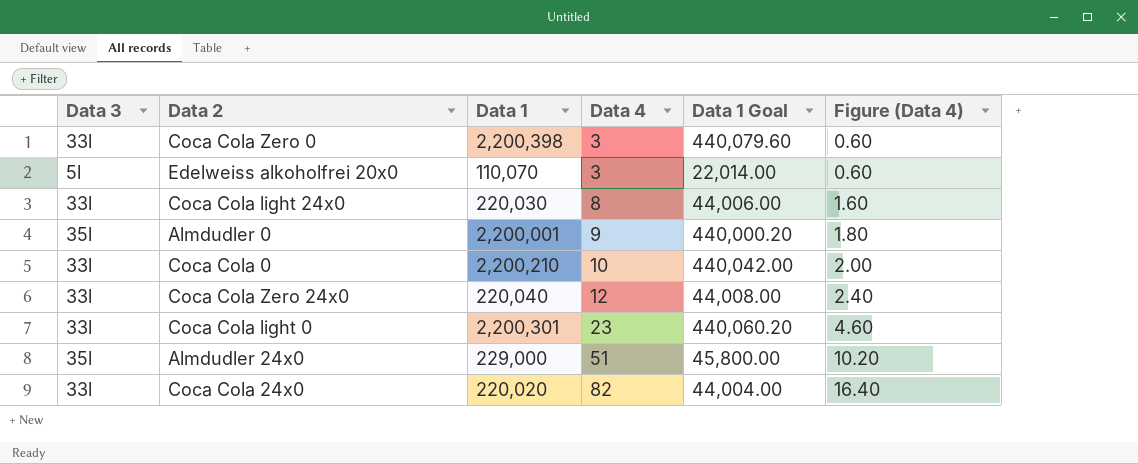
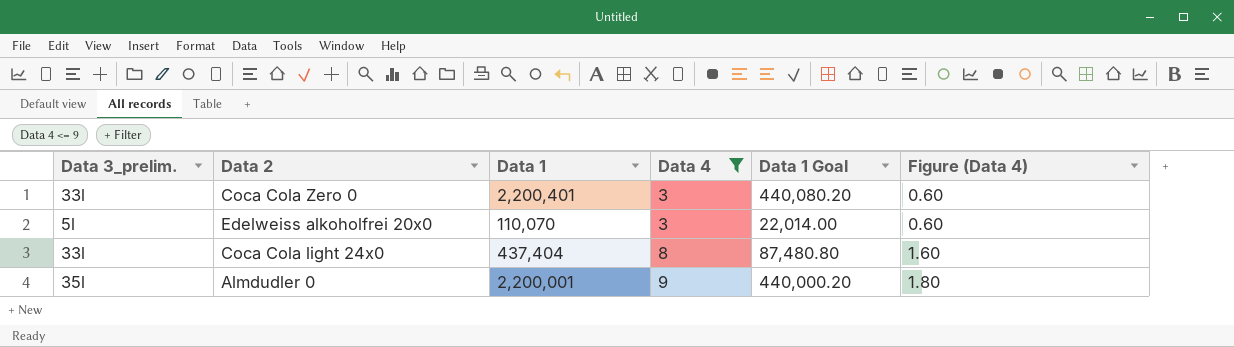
filter: none -> Data 4 <= 9
column name: Data 3 -> Data 3_prelim.
Coca Cola Zero 0 | Data 1: 2,200,398 -> 2,200,401
Coca Cola Zero 0 | Data 1 Goal: 440,079.60 -> 440,080.20
Coca Cola light 24x0 | Data 1: 220,030 -> 437,404
Coca Cola light 24x0 | Data 1 Goal: 44,006.00 -> 87,480.80

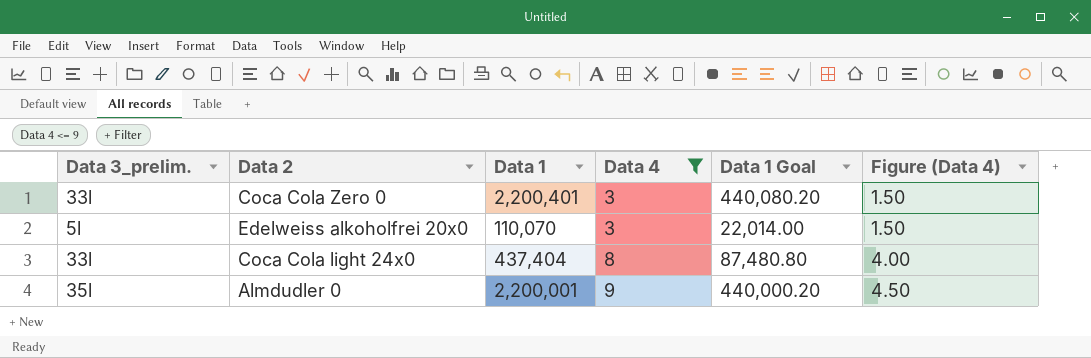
column Figure (Data 4) | formula: [Data 4] * 0.2 -> [Data 4] * 0.5

